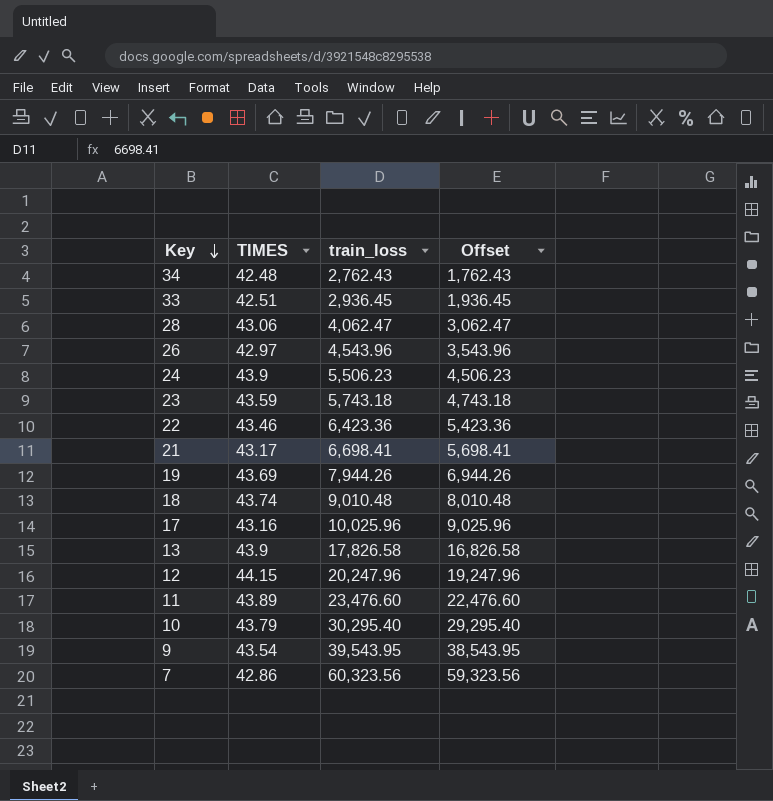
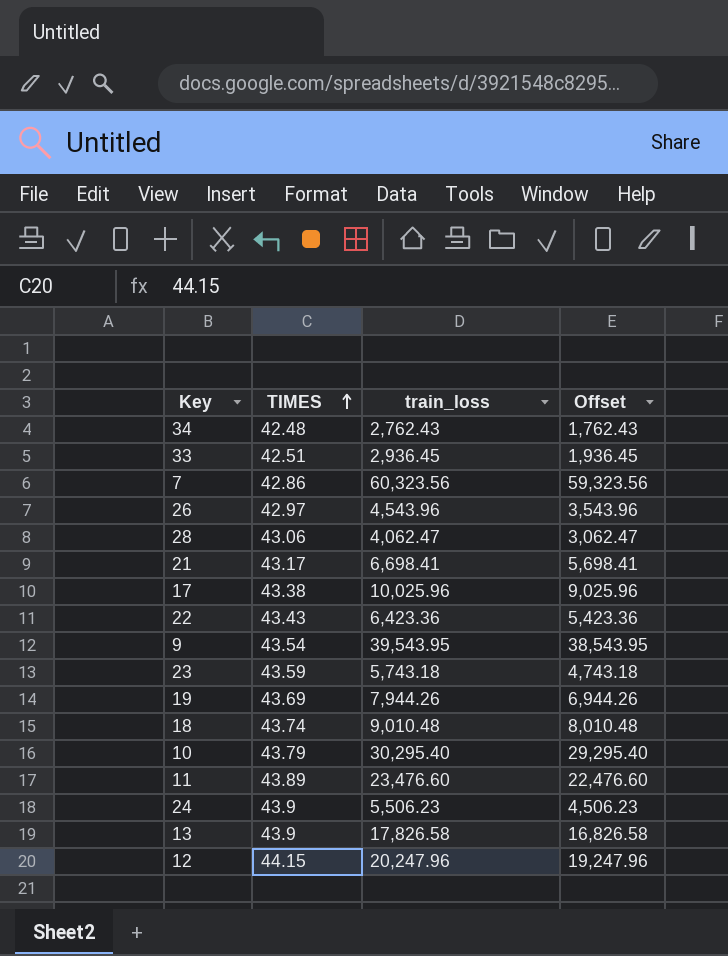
row order: Key descending -> TIMES ascending
17 | TIMES: 43.16 -> 43.38
22 | TIMES: 43.46 -> 43.43

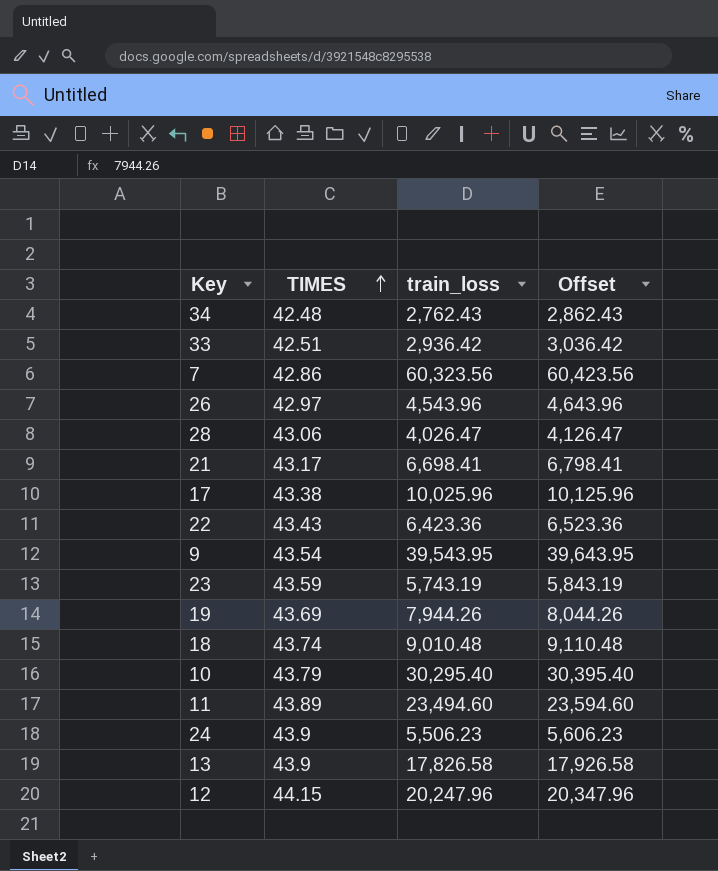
column Offset | formula: [train_loss] - 1000 -> [train_loss] + 100
33 | train_loss: 2,936.45 -> 2,936.42
28 | train_loss: 4,062.47 -> 4,026.47
23 | train_loss: 5,743.18 -> 5,743.19
11 | train_loss: 23,476.60 -> 23,494.60

